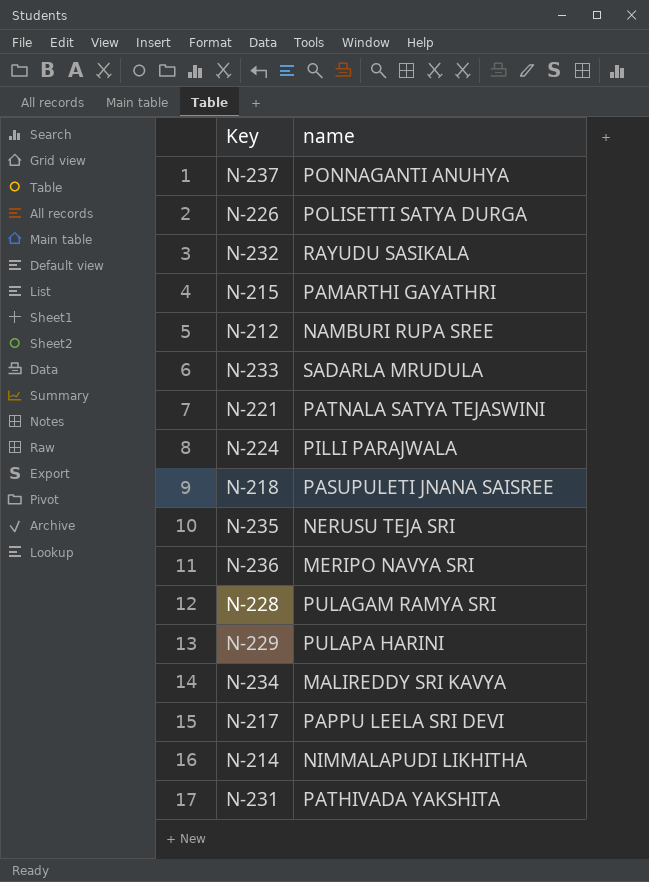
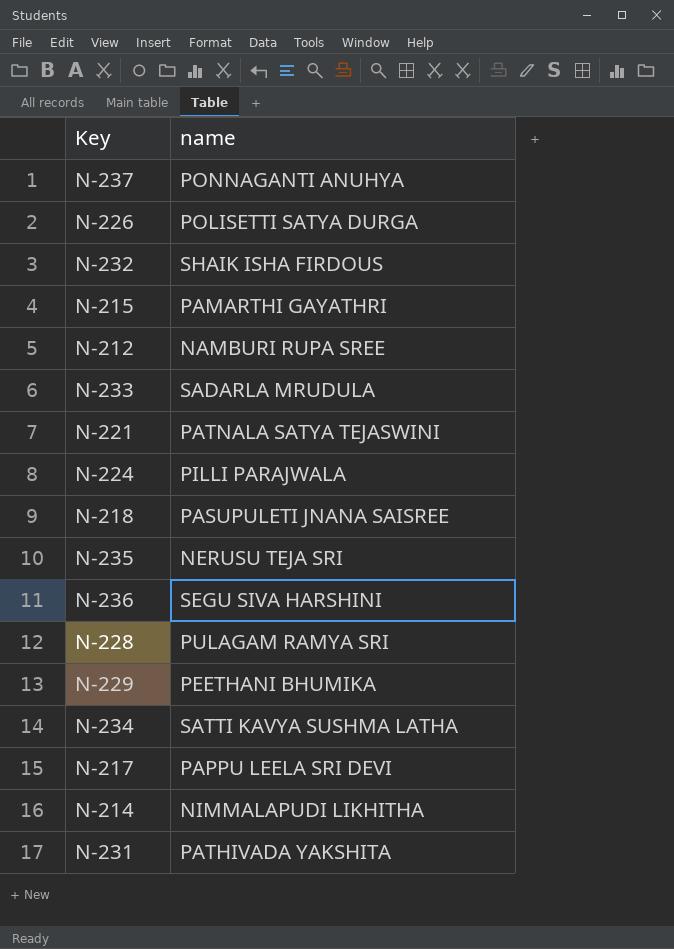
N-232 | name: RAYUDU SASIKALA -> SHAIK ISHA FIRDOUS
N-236 | name: MERIPO NAVYA SRI -> SEGU SIVA HARSHINI
N-229 | name: PULAPA HARINI -> PEETHANI BHUMIKA
N-234 | name: MALIREDDY SRI KAVYA -> SATTI KAVYA SUSHMA LATHA

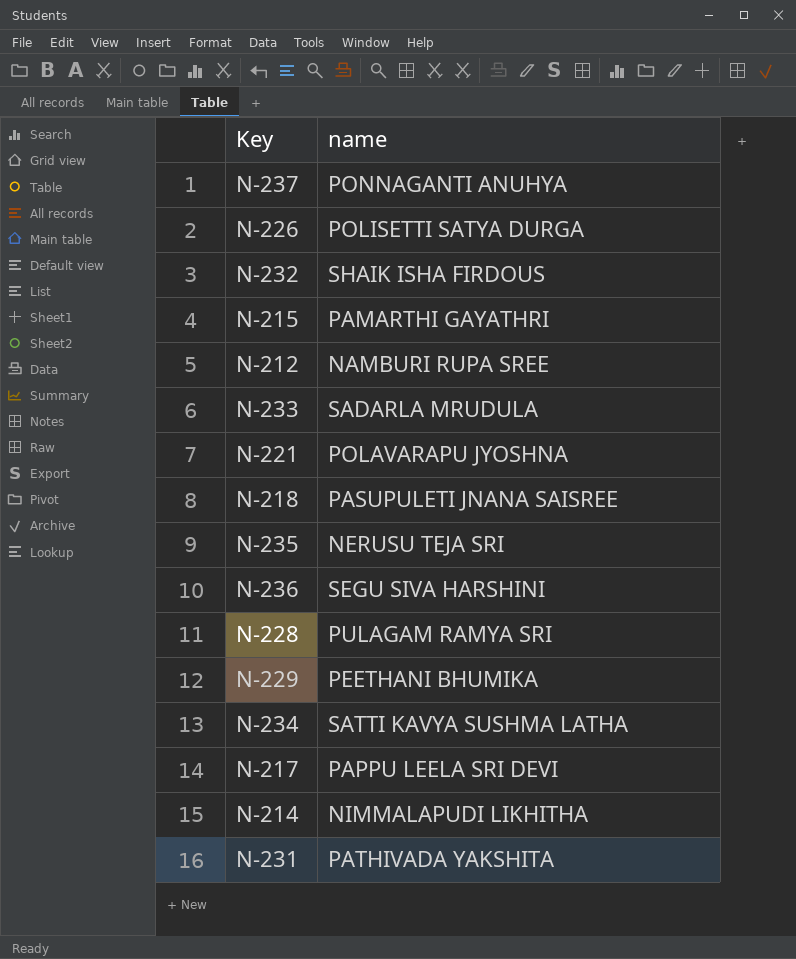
row N-224: PILLI PARAJWALA -> none
N-221 | name: PATNALA SATYA TEJASWINI -> POLAVARAPU JYOSHNA

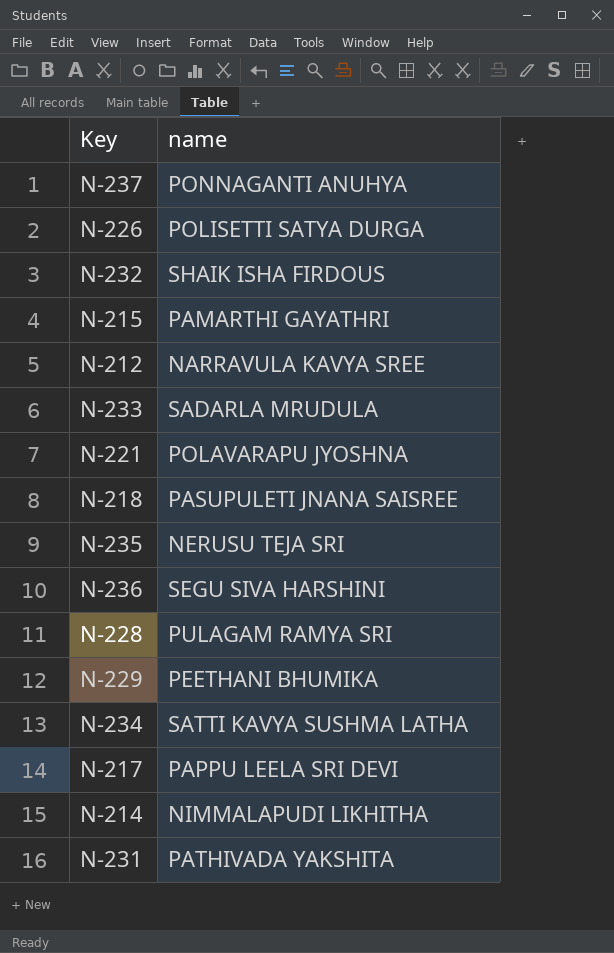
N-212 | name: NAMBURI RUPA SREE -> NARRAVULA KAVYA SREE

